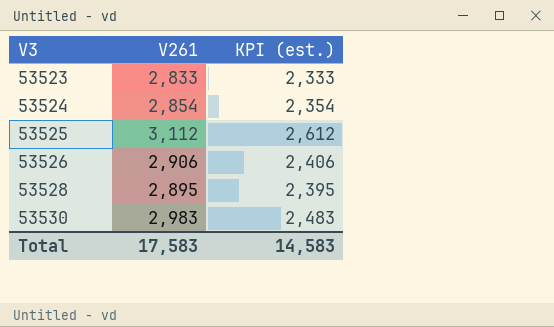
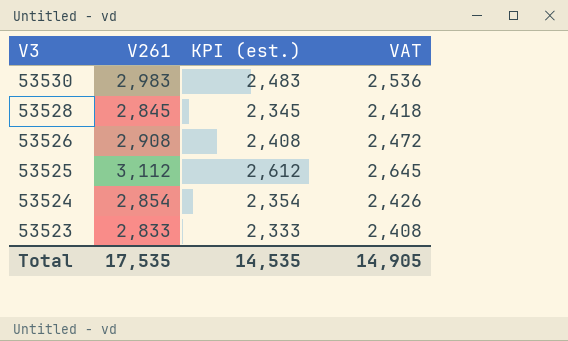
row order: V3 ascending -> V3 descending
column VAT | formula: none -> [V261] * 0.85
53528 | V261: 2,895 -> 2,845
53528 | KPI (est.): 2,395 -> 2,345
53526 | V261: 2,906 -> 2,908
53526 | KPI (est.): 2,406 -> 2,408
Total | V261: 17,583 -> 17,535
Total | KPI (est.): 14,583 -> 14,535

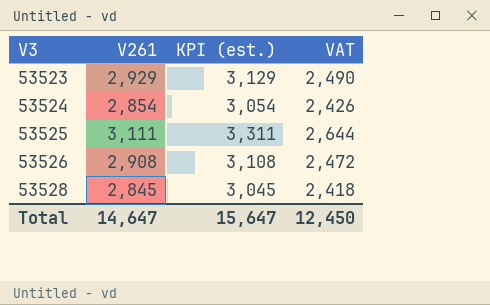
row order: V3 descending -> V3 ascending
column KPI (est.) | formula: [V261] - 500 -> [V261] + 200
row 53530: 2,983 | 2,483 | 2,536 -> none
53523 | V261: 2,833 -> 2,929
53523 | VAT: 2,408 -> 2,490
53525 | V261: 3,112 -> 3,111
53525 | VAT: 2,645 -> 2,644
Total | V261: 17,535 -> 14,647
Total | KPI (est.): 14,535 -> 15,647
Total | VAT: 14,905 -> 12,450

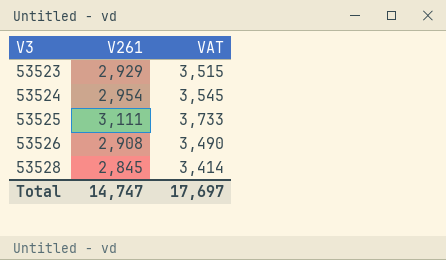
column KPI (est.) | formula: [V261] + 200 -> none
column VAT | formula: [V261] * 0.85 -> [V261] * 1.2
53524 | V261: 2,854 -> 2,954
Total | V261: 14,647 -> 14,747
Total | VAT: 12,450 -> 17,697

